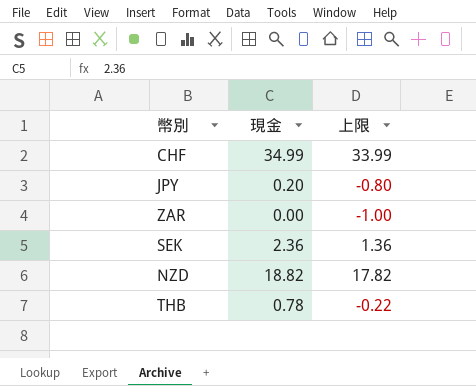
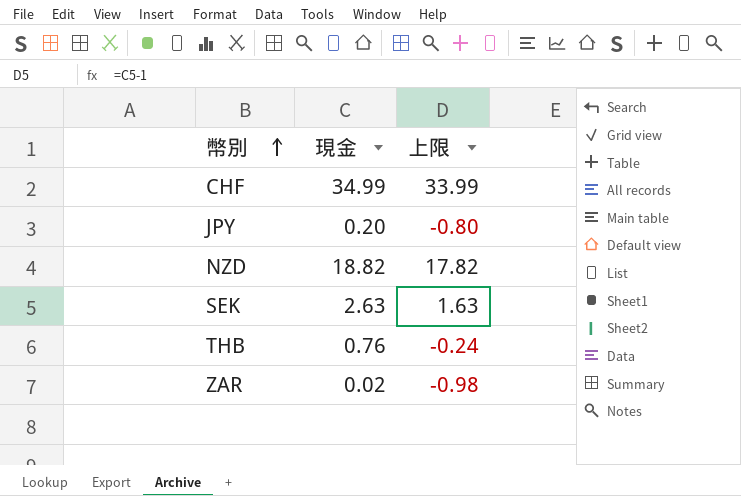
row order: none -> 幣別 ascending
SEK | 現金: 2.36 -> 2.63
SEK | 上限: 1.36 -> 1.63
THB | 現金: 0.78 -> 0.76
THB | 上限: -0.22 -> -0.24
ZAR | 現金: 0.00 -> 0.02
ZAR | 上限: -1.00 -> -0.98

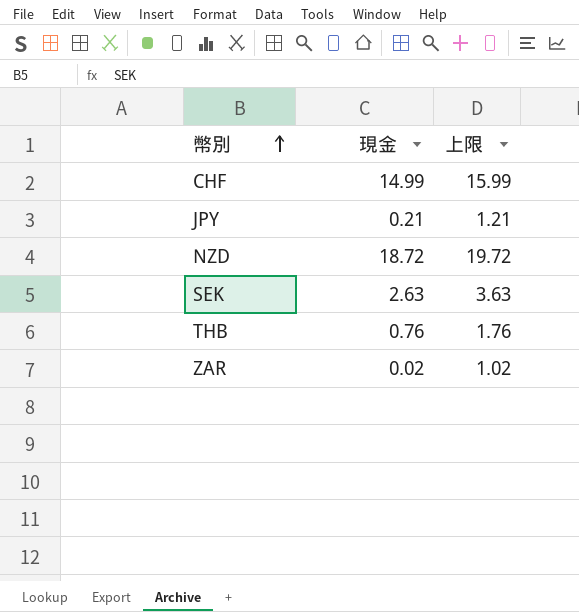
column 上限 | formula: [現金] - 1 -> [現金] + 1
CHF | 現金: 34.99 -> 14.99
JPY | 現金: 0.20 -> 0.21
NZD | 現金: 18.82 -> 18.72

